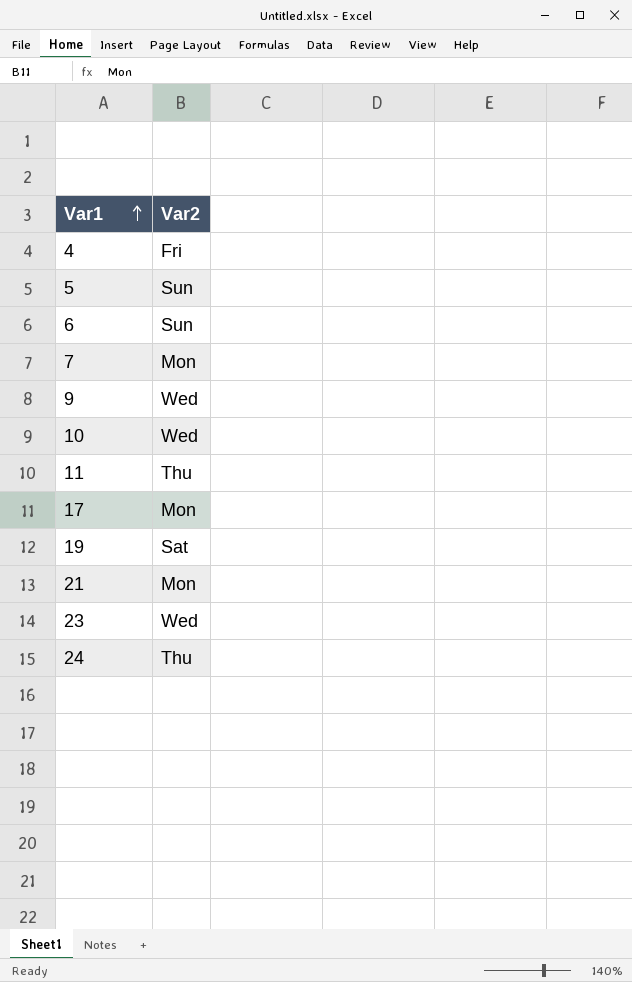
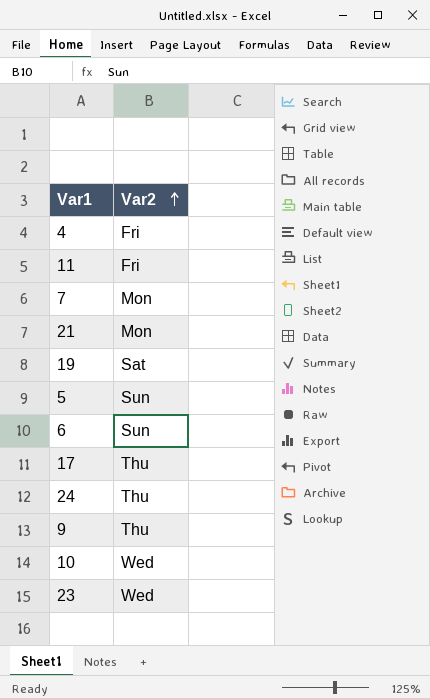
row order: Var1 ascending -> Var2 ascending
11 | Var2: Thu -> Fri
17 | Var2: Mon -> Thu
9 | Var2: Wed -> Thu

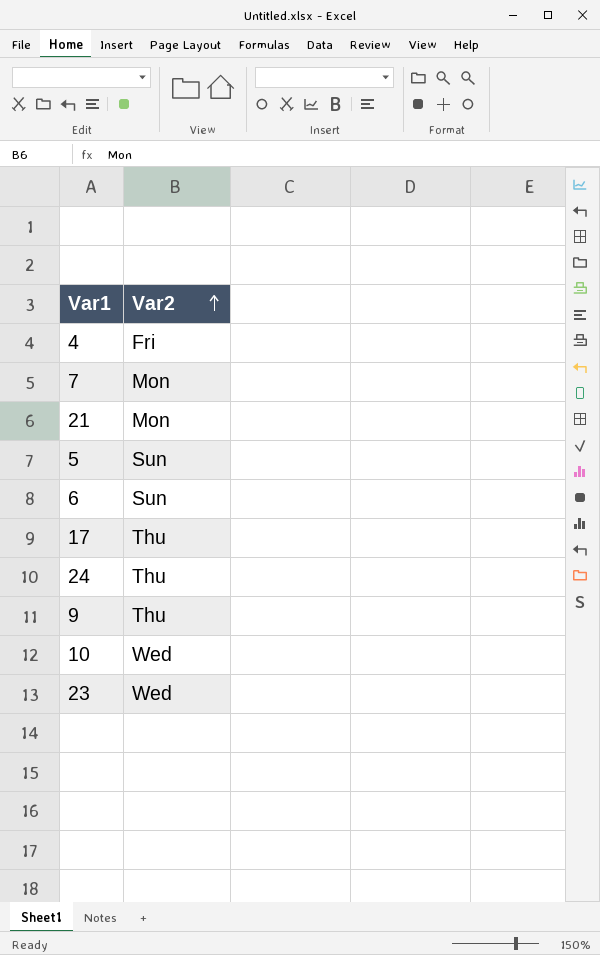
row 11: Fri -> none
row 19: Sat -> none

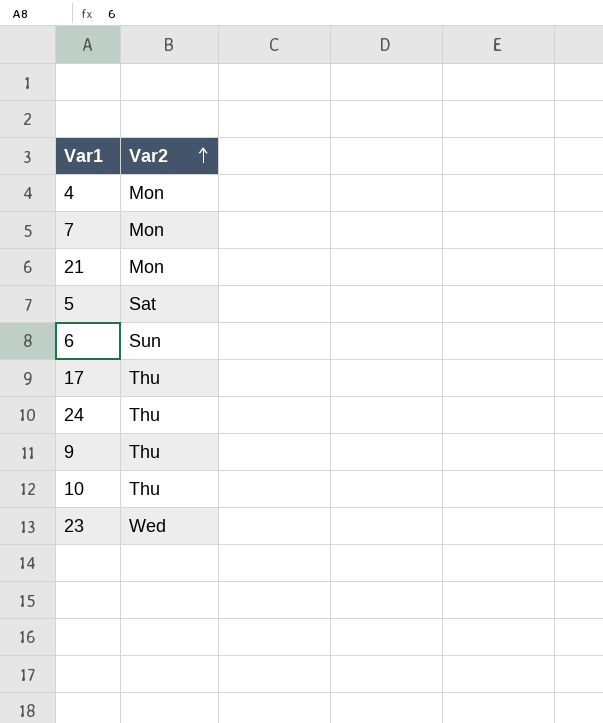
4 | Var2: Fri -> Mon
5 | Var2: Sun -> Sat
10 | Var2: Wed -> Thu

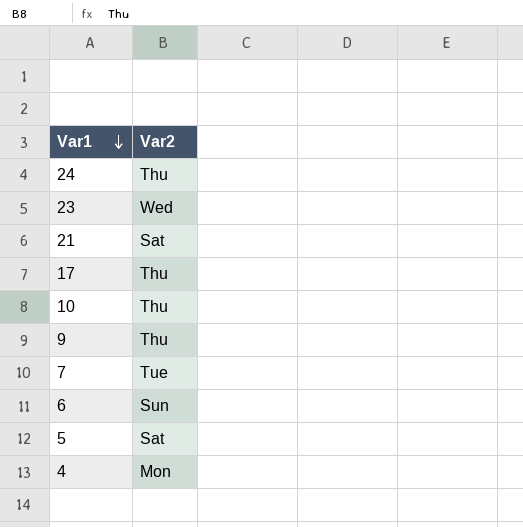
row order: Var2 ascending -> Var1 descending
21 | Var2: Mon -> Sat
7 | Var2: Mon -> Tue

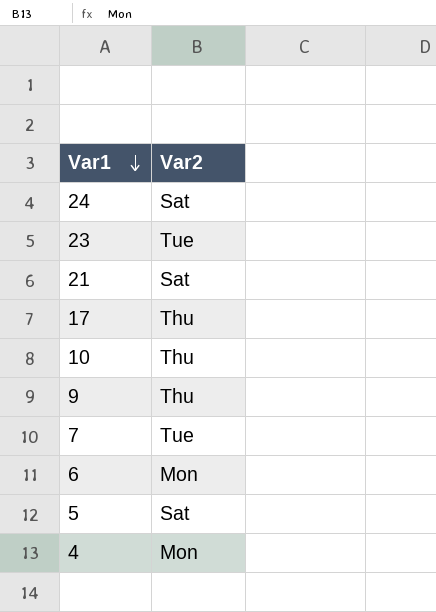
24 | Var2: Thu -> Sat
23 | Var2: Wed -> Tue
6 | Var2: Sun -> Mon

